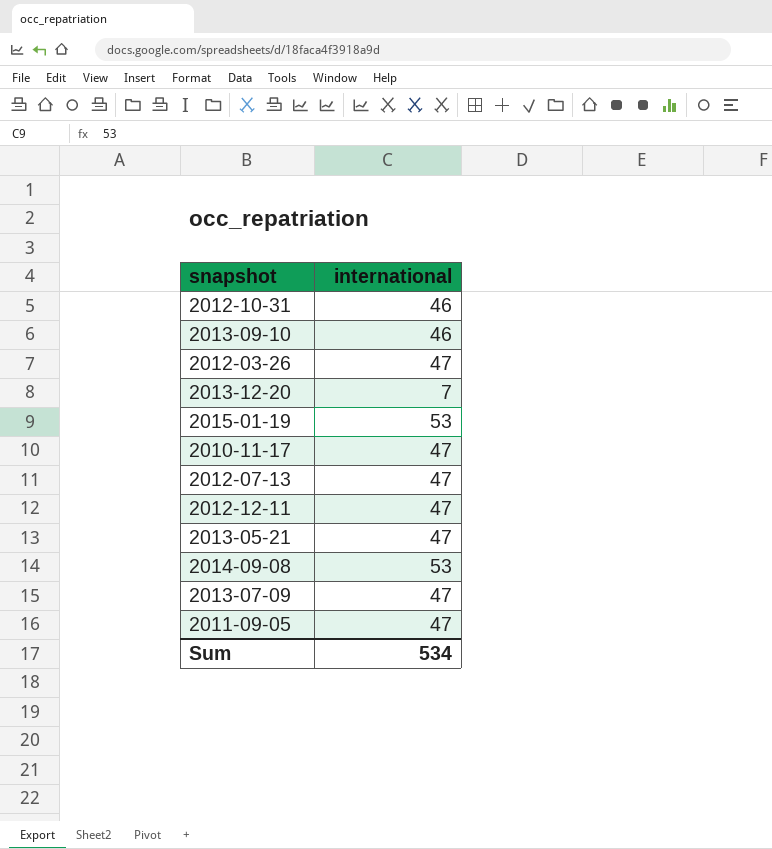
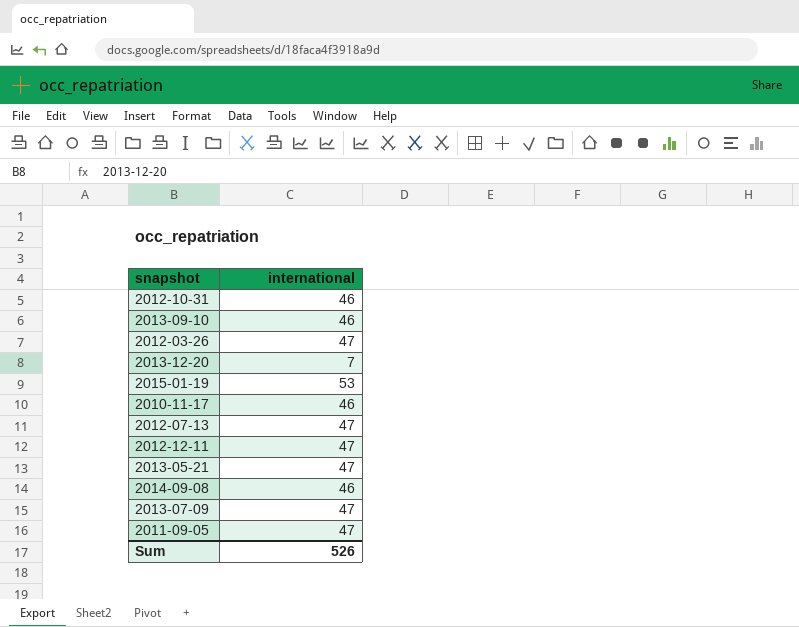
2010-11-17 | international: 47 -> 46
2014-09-08 | international: 53 -> 46
Sum | international: 534 -> 526

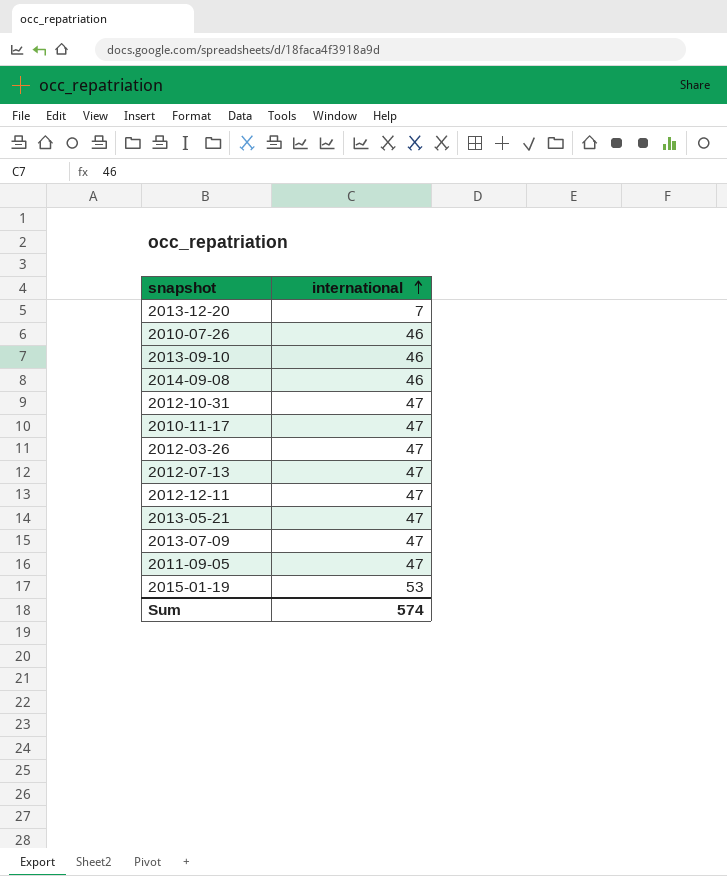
row order: none -> international ascending
row 2010-07-26: none -> 46
2012-10-31 | international: 46 -> 47
2010-11-17 | international: 46 -> 47
Sum | international: 526 -> 574

